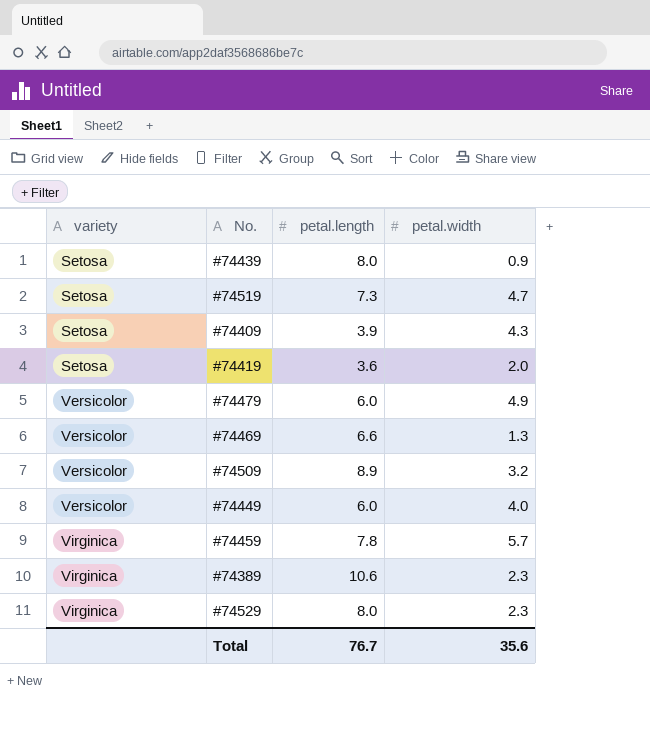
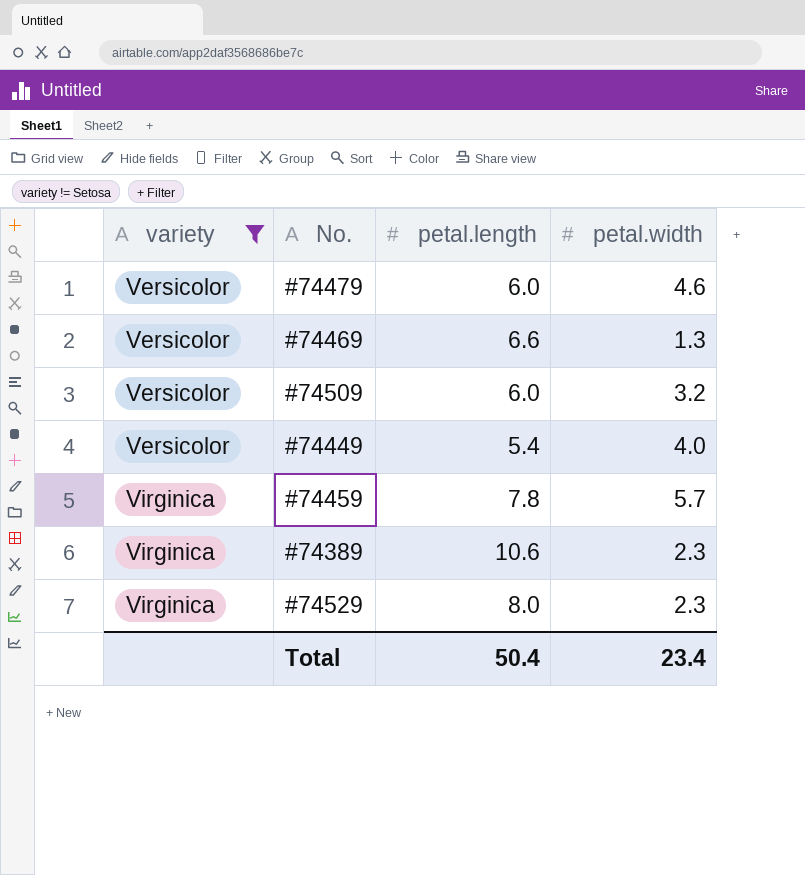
filter: none -> variety != Setosa
#74479 | petal.width: 4.9 -> 4.6
#74509 | petal.length: 8.9 -> 6.0
#74449 | petal.length: 6.0 -> 5.4
Total | petal.length: 76.7 -> 50.4
Total | petal.width: 35.6 -> 23.4

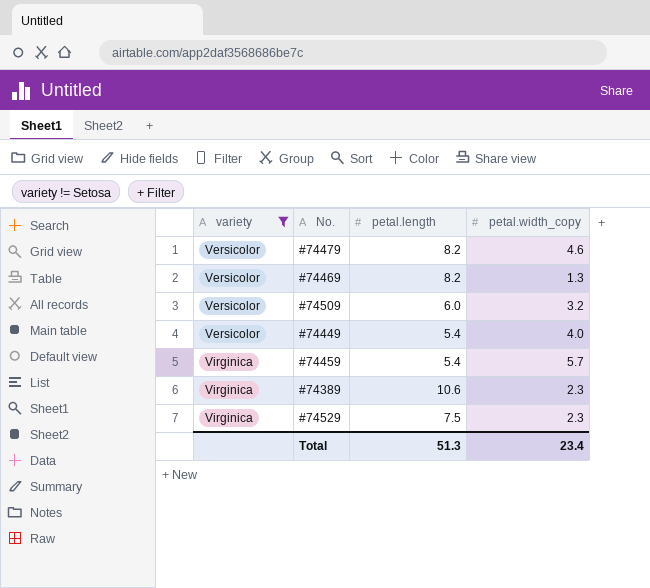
column name: petal.width -> petal.width_copy
#74479 | petal.length: 6.0 -> 8.2
#74469 | petal.length: 6.6 -> 8.2
#74459 | petal.length: 7.8 -> 5.4
#74529 | petal.length: 8.0 -> 7.5
Total | petal.length: 50.4 -> 51.3

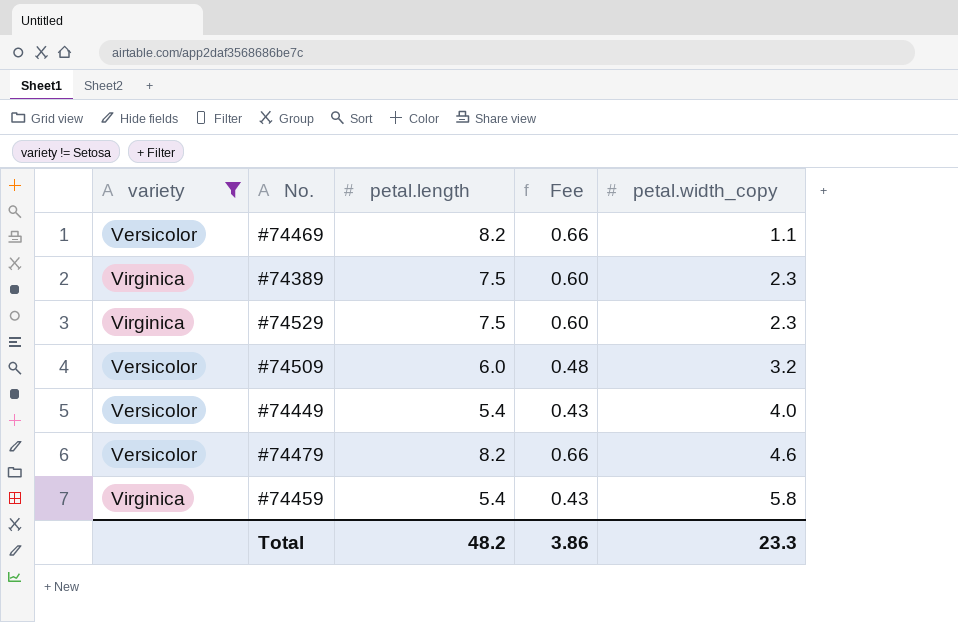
row order: variety ascending -> petal.width_copy ascending
column Fee | formula: none -> [petal.length] * 0.08
#74469 | petal.width_copy: 1.3 -> 1.1
#74389 | petal.length: 10.6 -> 7.5
#74459 | petal.width_copy: 5.7 -> 5.8
Total | petal.length: 51.3 -> 48.2
Total | petal.width_copy: 23.4 -> 23.3

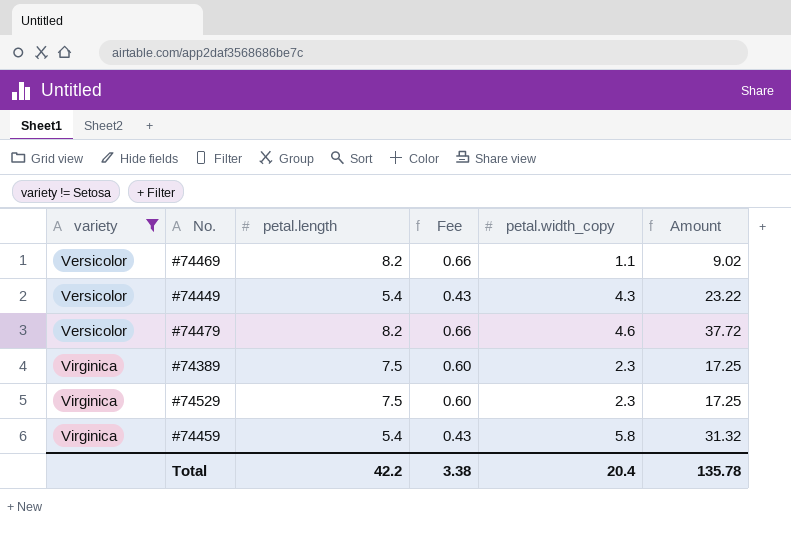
row order: petal.width_copy ascending -> variety ascending
column Amount | formula: none -> [petal.length] * [petal.width_copy]
row #74509: Versicolor | 6.0 | 0.48 | 3.2 -> none
#74449 | petal.width_copy: 4.0 -> 4.3
Total | petal.length: 48.2 -> 42.2
Total | Fee: 3.86 -> 3.38
Total | petal.width_copy: 23.3 -> 20.4

